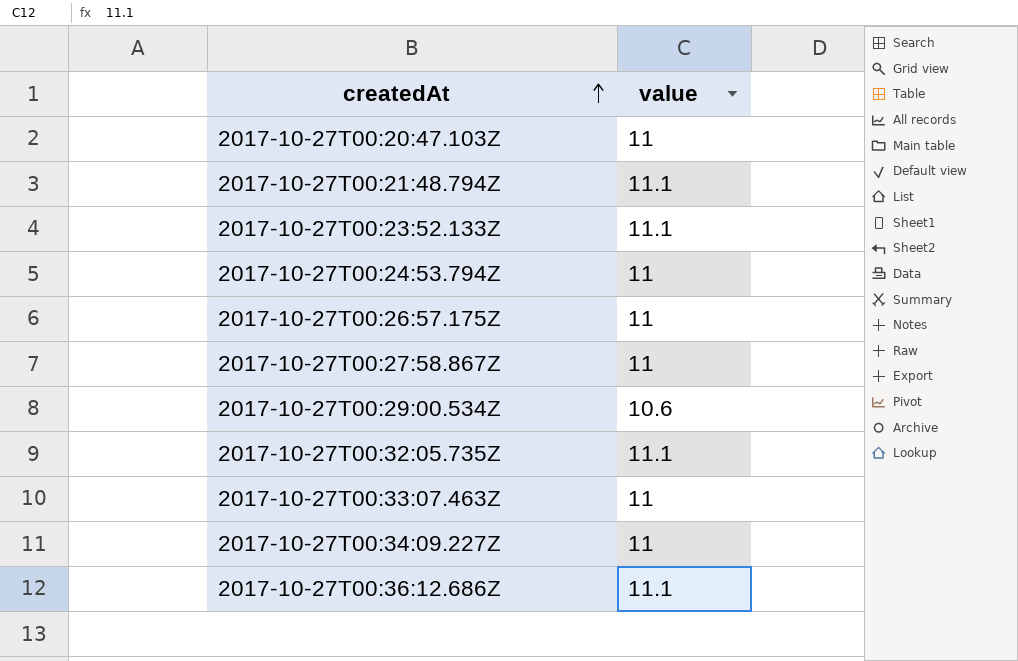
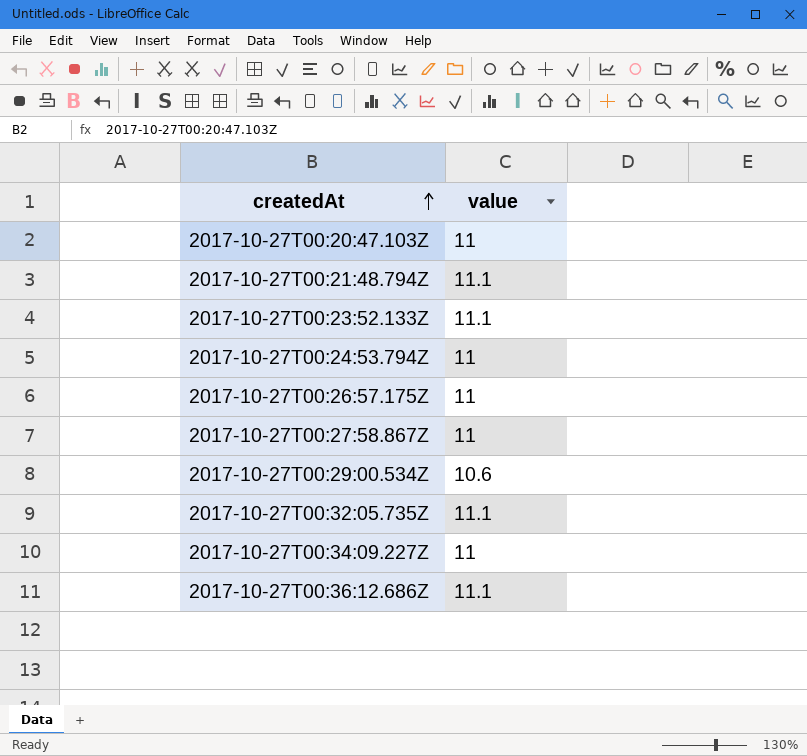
row 2017-10-27T00:33:07.463Z: 11 -> none

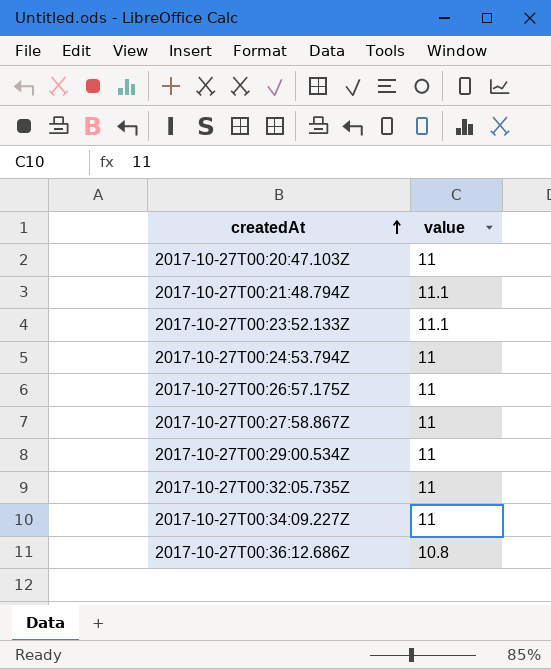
2017-10-27T00:29:00.534Z | value: 10.6 -> 11
2017-10-27T00:32:05.735Z | value: 11.1 -> 11
2017-10-27T00:36:12.686Z | value: 11.1 -> 10.8

